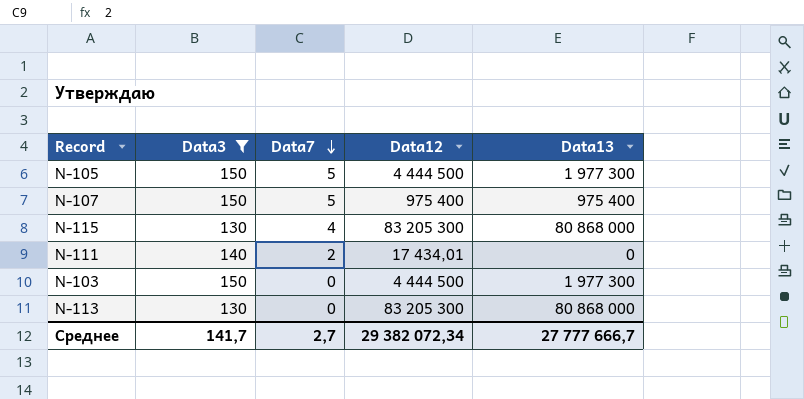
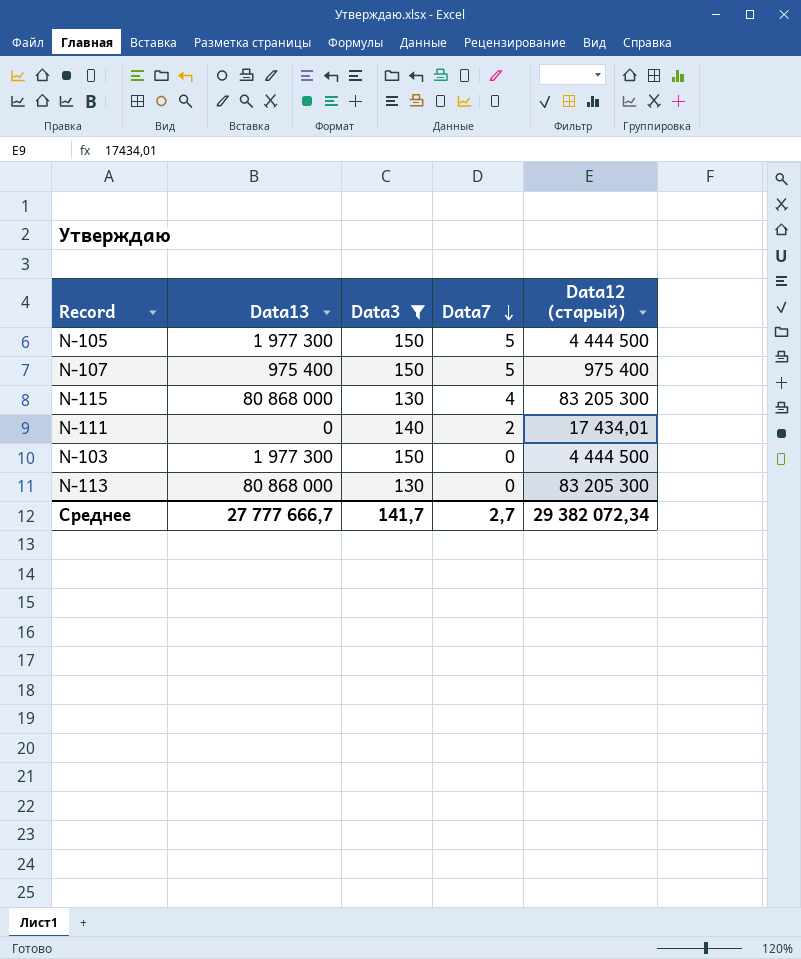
column Data13 | position: 5 -> 2
column name: Data12 -> Data12 (старый)

